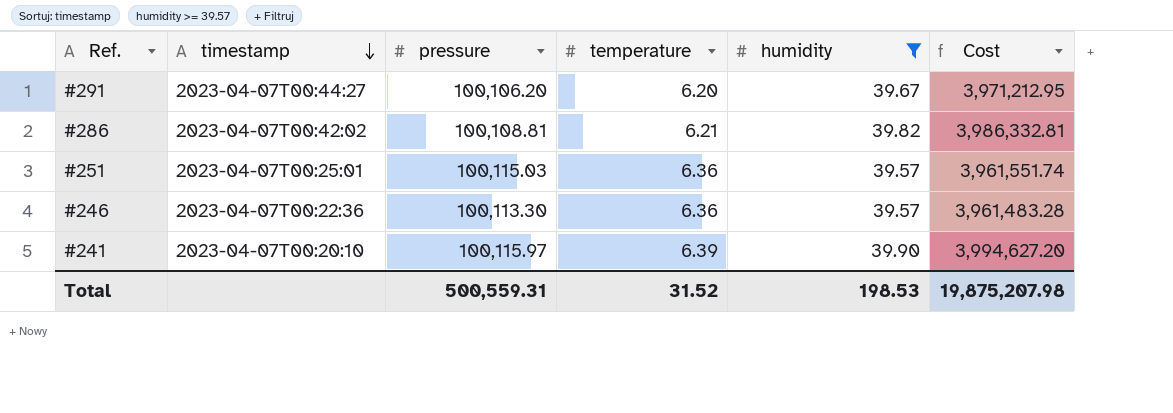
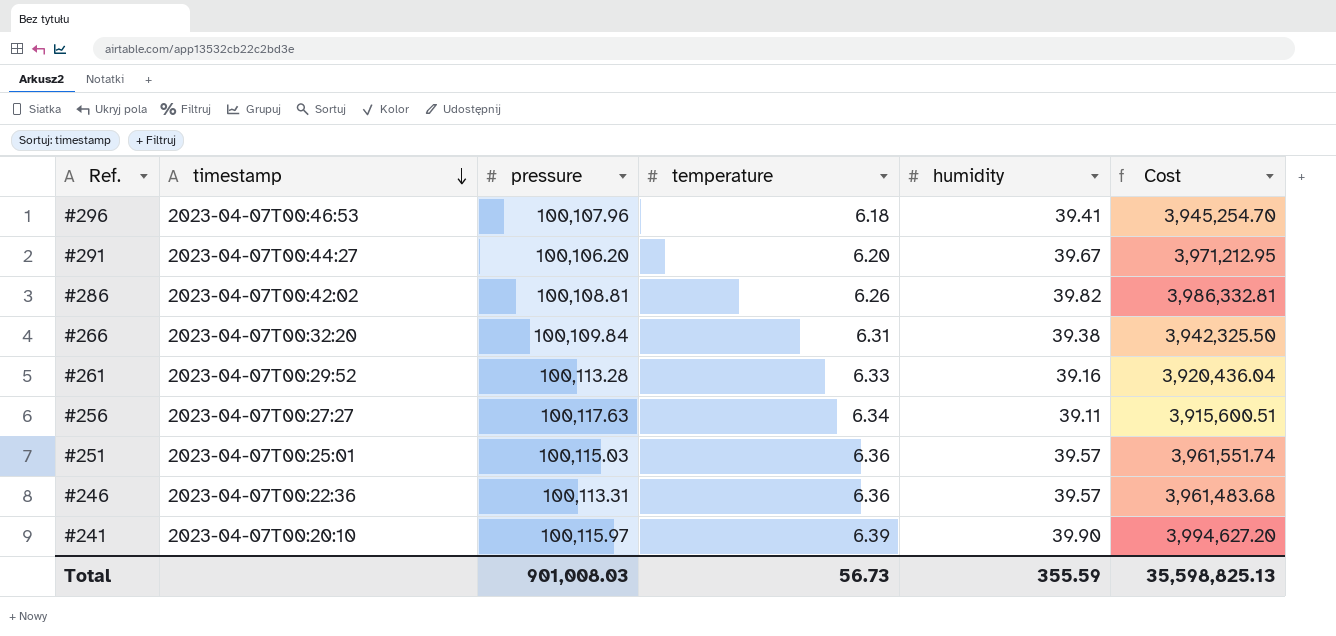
filter: humidity >= 39.57 -> none
#286 | temperature: 6.21 -> 6.26
#246 | pressure: 100,113.30 -> 100,113.31
#246 | Cost: 3,961,483.28 -> 3,961,483.68
Total | pressure: 500,559.31 -> 901,008.03
Total | temperature: 31.52 -> 56.73
Total | humidity: 198.53 -> 355.59
Total | Cost: 19,875,207.98 -> 35,598,825.13

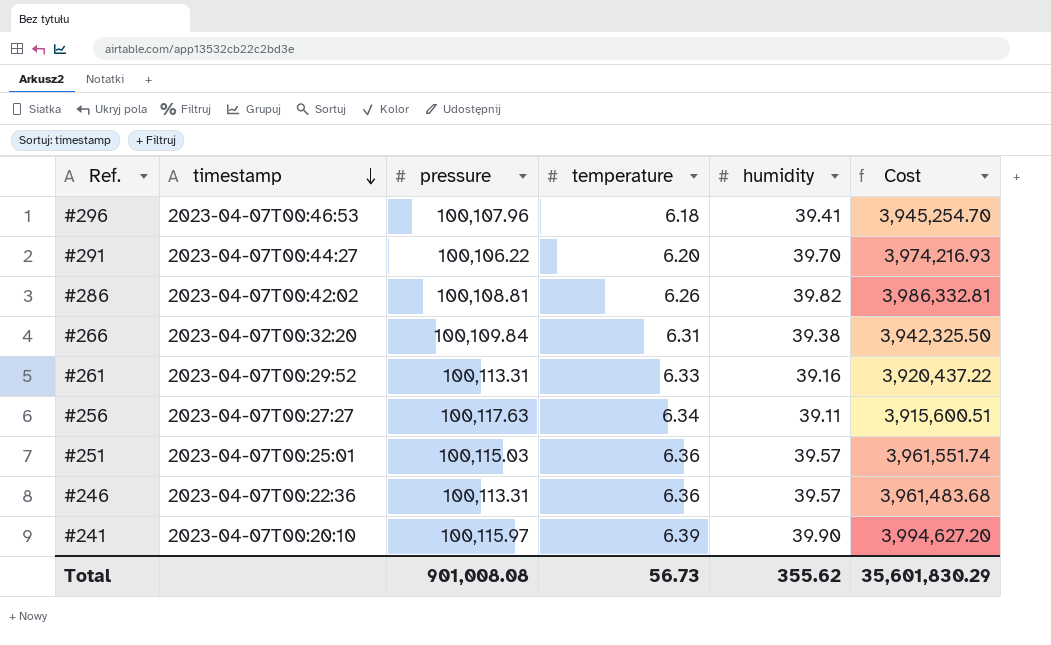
#291 | pressure: 100,106.20 -> 100,106.22
#291 | humidity: 39.67 -> 39.70
#291 | Cost: 3,971,212.95 -> 3,974,216.93
#261 | pressure: 100,113.28 -> 100,113.31
#261 | Cost: 3,920,436.04 -> 3,920,437.22
Total | pressure: 901,008.03 -> 901,008.08
Total | humidity: 355.59 -> 355.62
Total | Cost: 35,598,825.13 -> 35,601,830.29

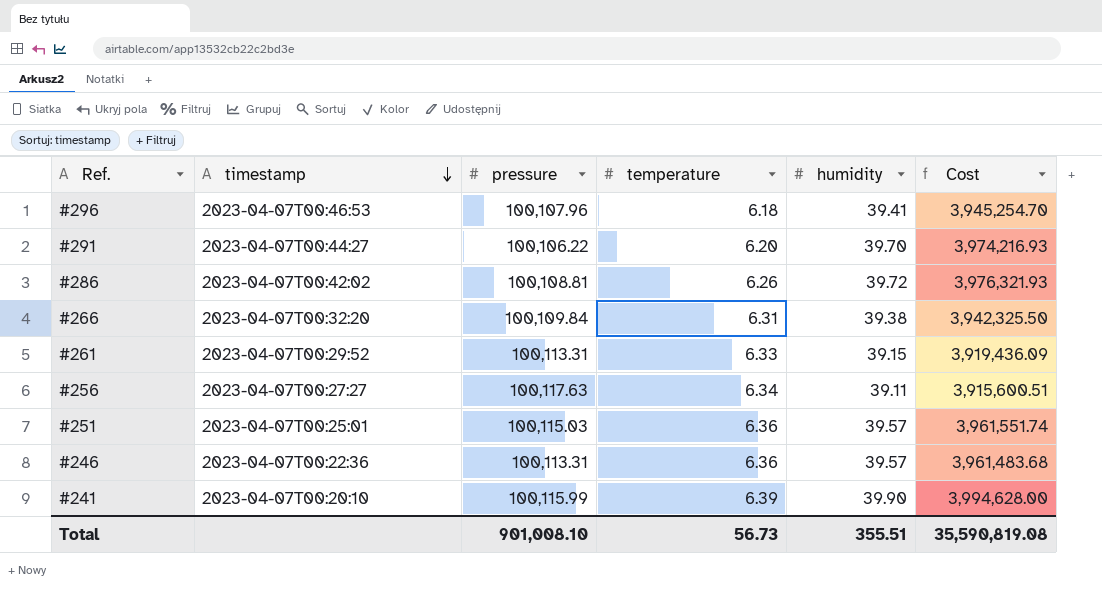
#286 | humidity: 39.82 -> 39.72
#286 | Cost: 3,986,332.81 -> 3,976,321.93
#261 | humidity: 39.16 -> 39.15
#261 | Cost: 3,920,437.22 -> 3,919,436.09
#241 | pressure: 100,115.97 -> 100,115.99
#241 | Cost: 3,994,627.20 -> 3,994,628.00
Total | pressure: 901,008.08 -> 901,008.10
Total | humidity: 355.62 -> 355.51
Total | Cost: 35,601,830.29 -> 35,590,819.08

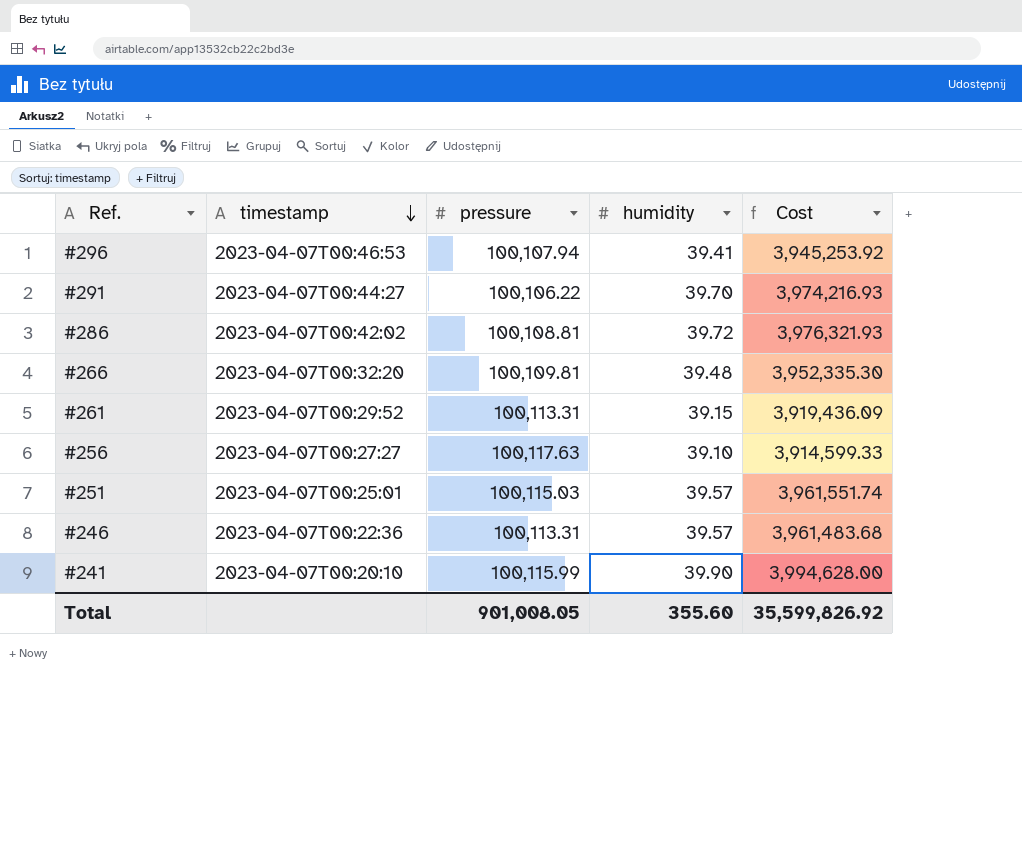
column temperature | position: 4 -> none
#296 | pressure: 100,107.96 -> 100,107.94
#296 | Cost: 3,945,254.70 -> 3,945,253.92
#266 | pressure: 100,109.84 -> 100,109.81
#266 | humidity: 39.38 -> 39.48
#266 | Cost: 3,942,325.50 -> 3,952,335.30
#256 | humidity: 39.11 -> 39.10
#256 | Cost: 3,915,600.51 -> 3,914,599.33
Total | pressure: 901,008.10 -> 901,008.05
Total | humidity: 355.51 -> 355.60
Total | Cost: 35,590,819.08 -> 35,599,826.92

